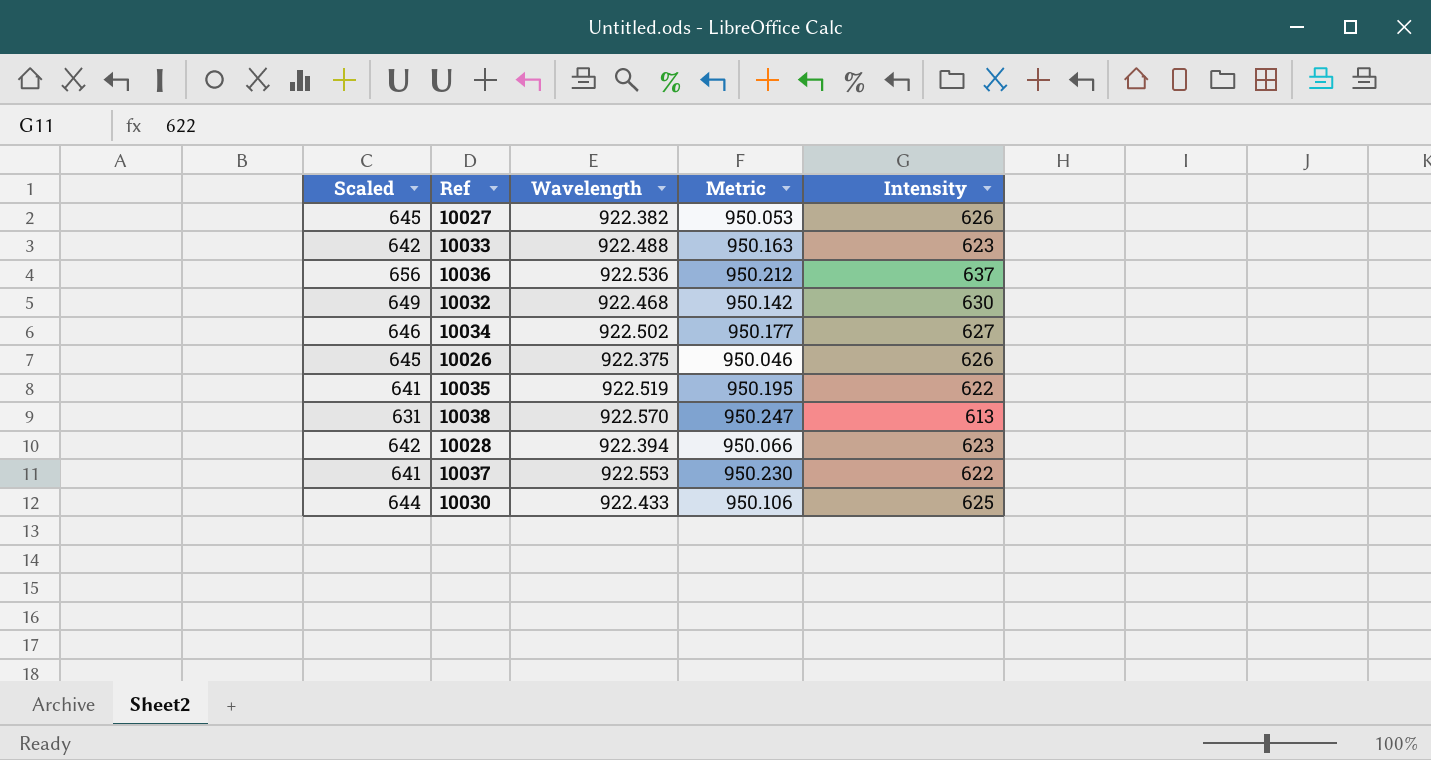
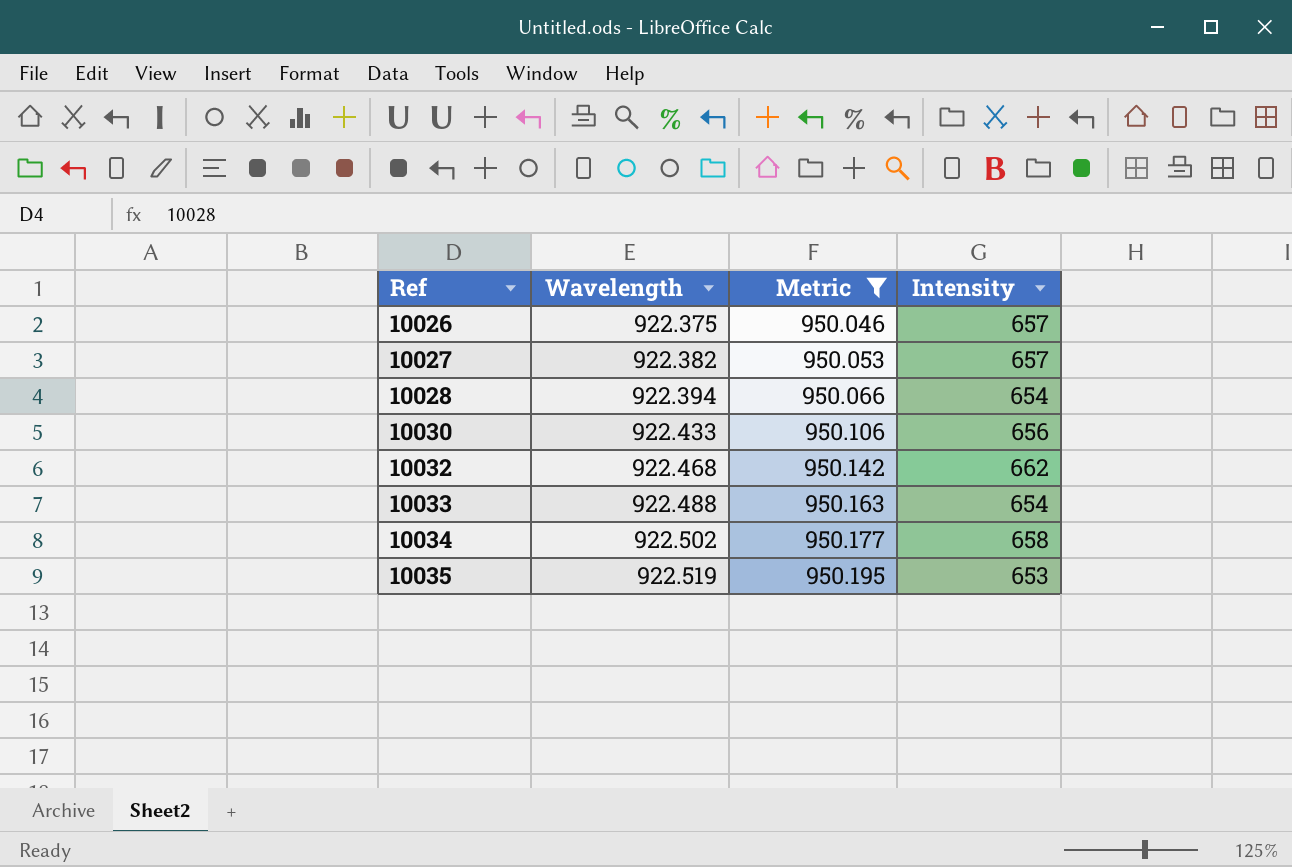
filter: none -> Metric <= 950.195
row order: none -> Ref ascending
column Scaled | formula: [Intensity] * 1.03 -> none
10026 | Intensity: 626 -> 657
10027 | Intensity: 626 -> 657
10028 | Intensity: 623 -> 654
10030 | Intensity: 625 -> 656
10032 | Intensity: 630 -> 662
10033 | Intensity: 623 -> 654
10034 | Intensity: 627 -> 658
10035 | Intensity: 622 -> 653

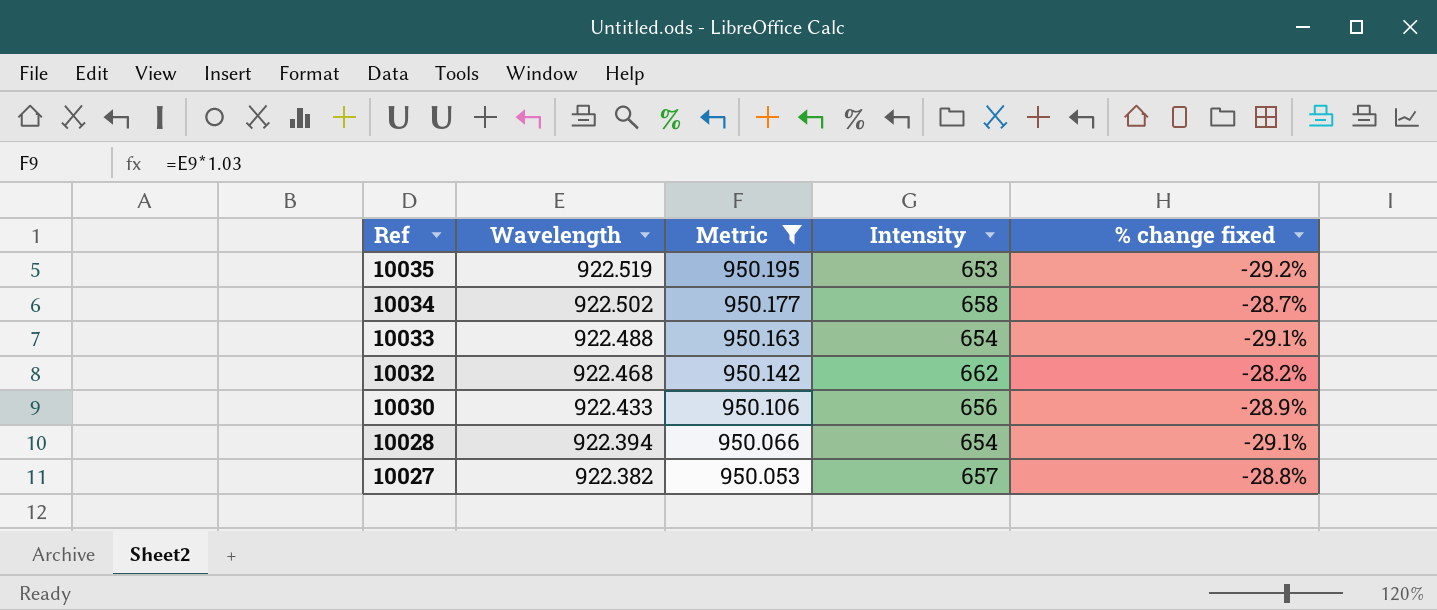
row order: Ref ascending -> Ref descending
column % change fixed | formula: none -> ([Intensity] - [Wavelength]) / [Wavelength]
row 10026: 922.375 | 950.046 | 657 -> none

